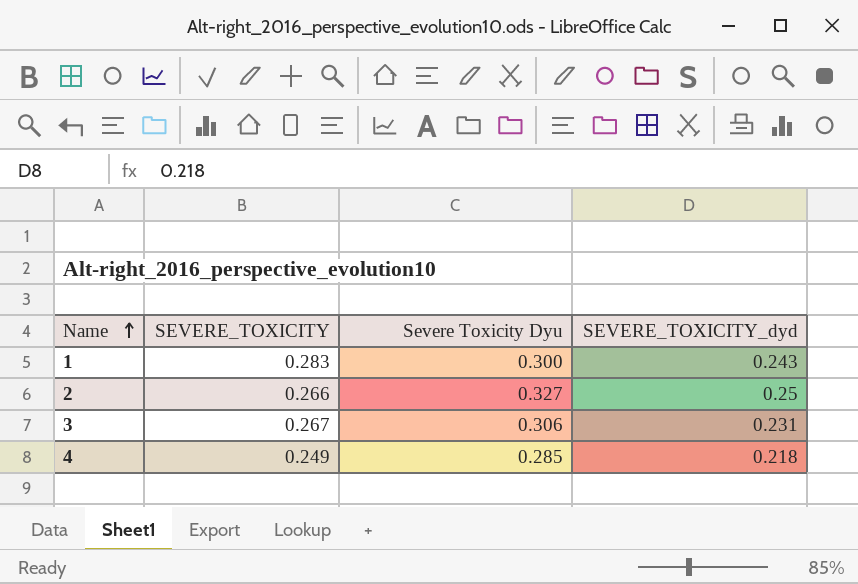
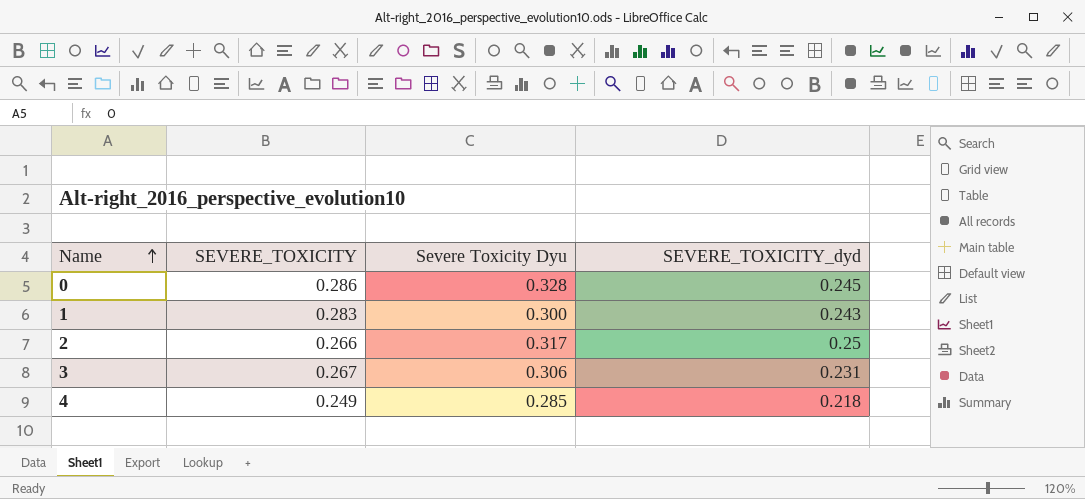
row 0: none -> 0.286 | 0.328 | 0.245
2 | Severe Toxicity Dyu: 0.327 -> 0.317

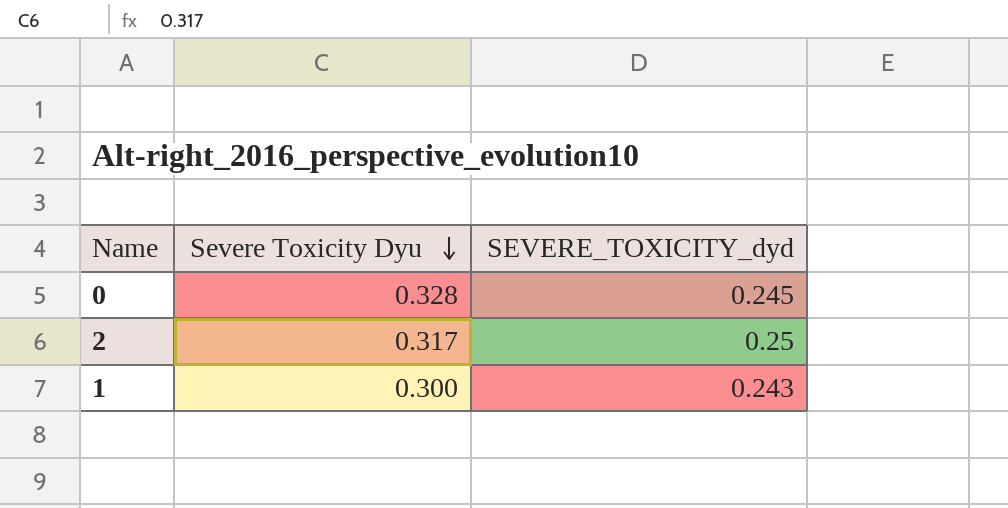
row order: Name ascending -> Severe Toxicity Dyu descending
column SEVERE_TOXICITY | position: 2 -> none
row 3: 0.267 | 0.306 | 0.231 -> none
row 4: 0.249 | 0.285 | 0.218 -> none

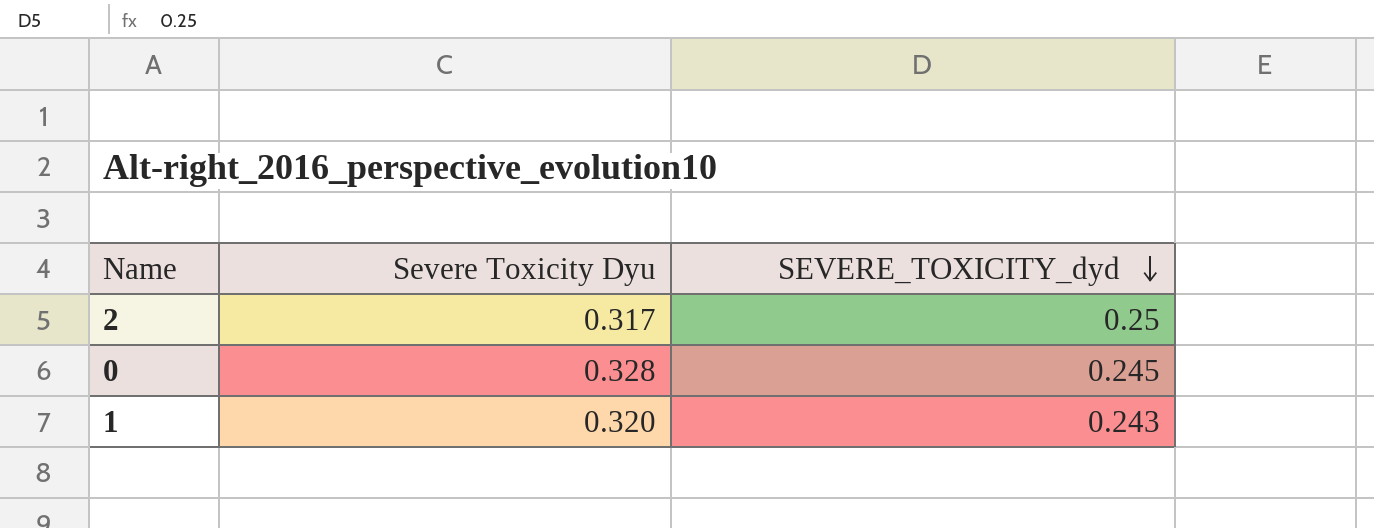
row order: Severe Toxicity Dyu descending -> SEVERE_TOXICITY_dyd descending
1 | Severe Toxicity Dyu: 0.300 -> 0.320

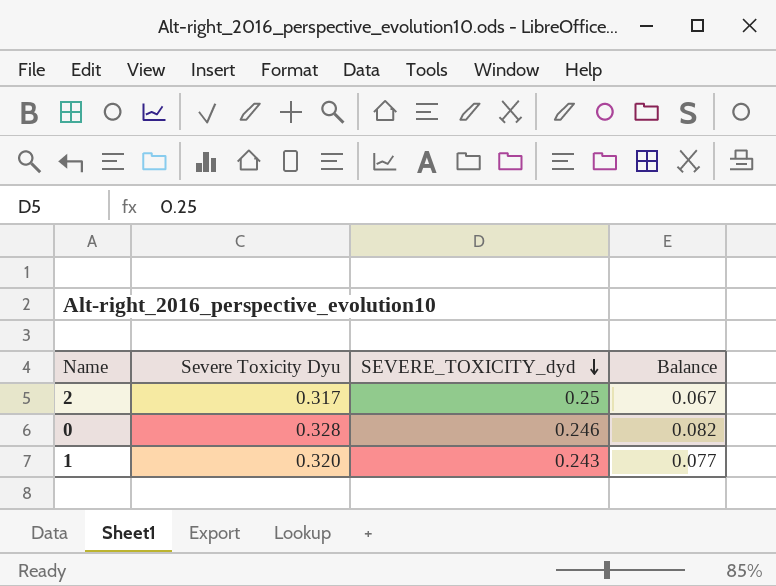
column Balance | formula: none -> [Severe Toxicity Dyu] - [SEVERE_TOXICITY_dyd]
0 | SEVERE_TOXICITY_dyd: 0.245 -> 0.246

